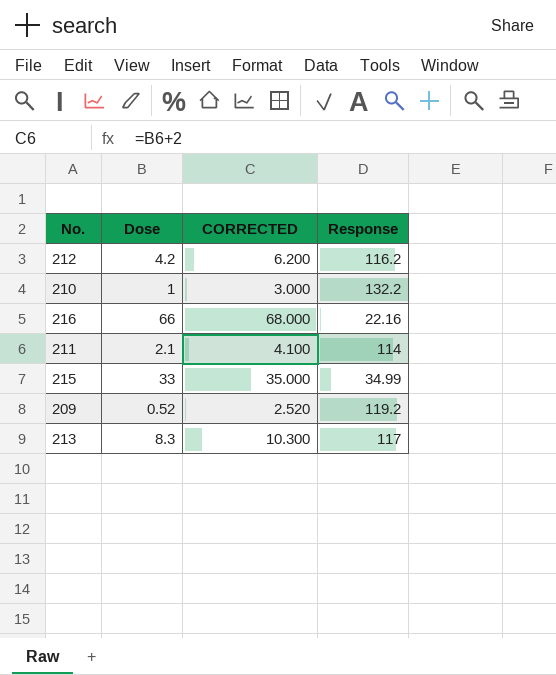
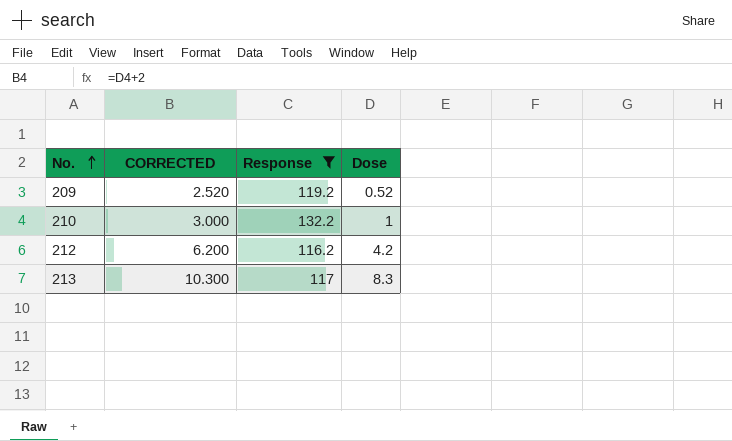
filter: none -> Response >= 116.2
row order: none -> No. ascending
column Dose | position: 2 -> 4

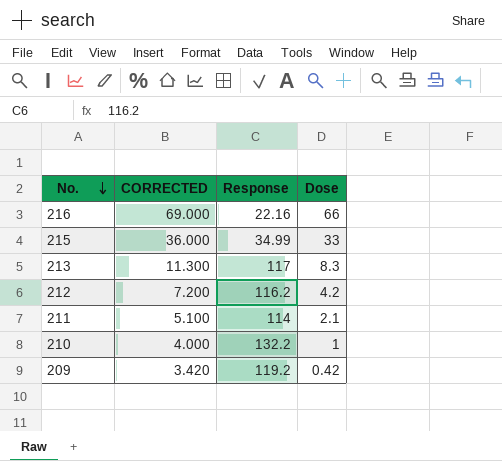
filter: Response >= 116.2 -> none
row order: No. ascending -> No. descending
column CORRECTED | formula: [Dose] + 2 -> [Dose] + 3
209 | Dose: 0.52 -> 0.42

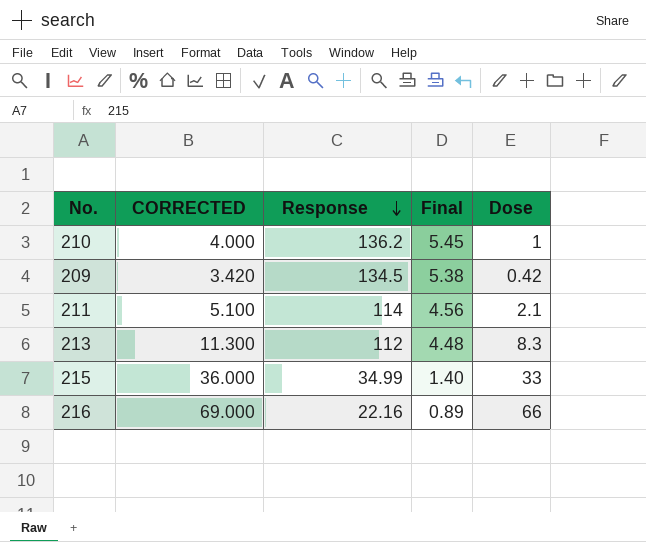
row order: No. descending -> Response descending
column Final | formula: none -> [Response] * 0.04
row 212: 7.200 | 116.2 | 4.2 -> none
210 | Response: 132.2 -> 136.2
209 | Response: 119.2 -> 134.5
213 | Response: 117 -> 112

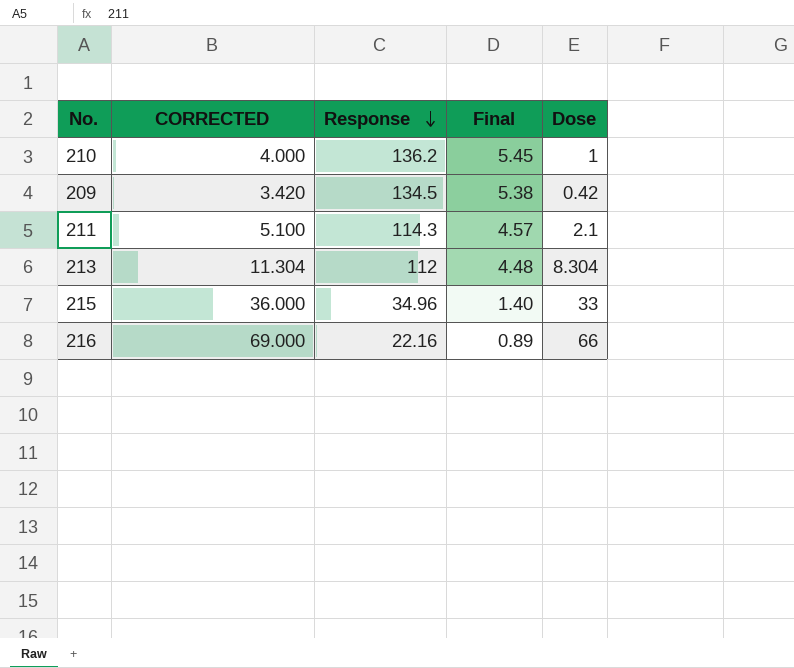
211 | Response: 114 -> 114.3
211 | Final: 4.56 -> 4.57
213 | CORRECTED: 11.300 -> 11.304
213 | Dose: 8.3 -> 8.304
215 | Response: 34.99 -> 34.96

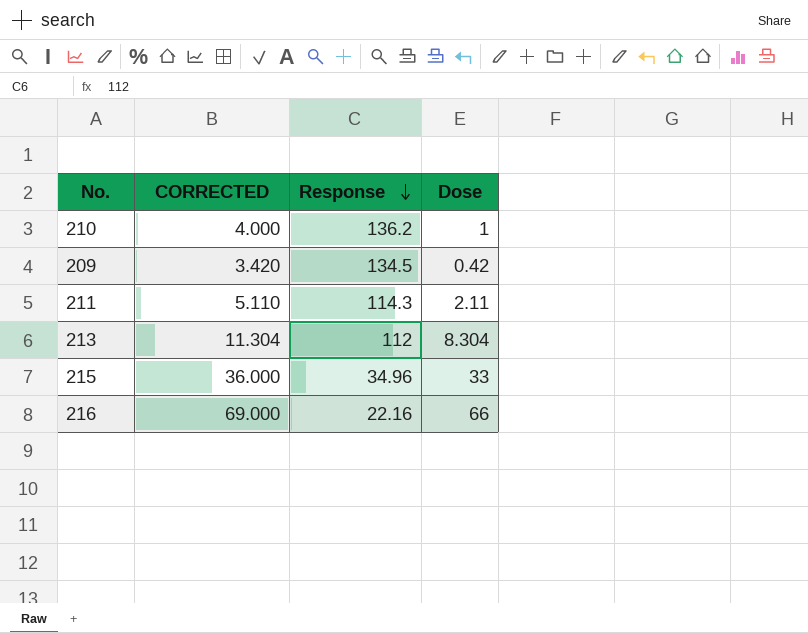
column Final | formula: [Response] * 0.04 -> none
211 | CORRECTED: 5.100 -> 5.110
211 | Dose: 2.1 -> 2.11

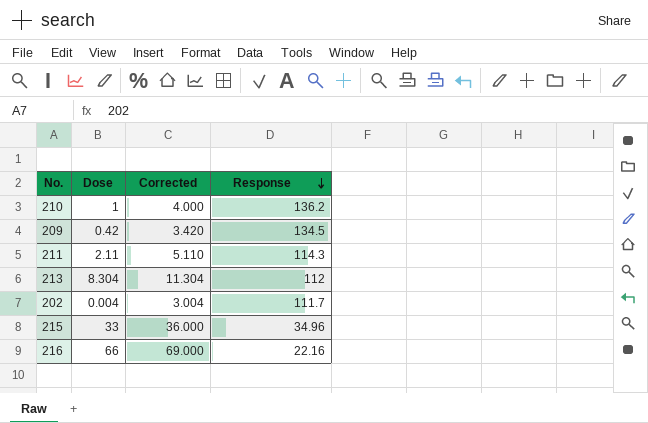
column Dose | position: 4 -> 2
column name: CORRECTED -> Corrected
row 202: none -> 0.004 | 3.004 | 111.7

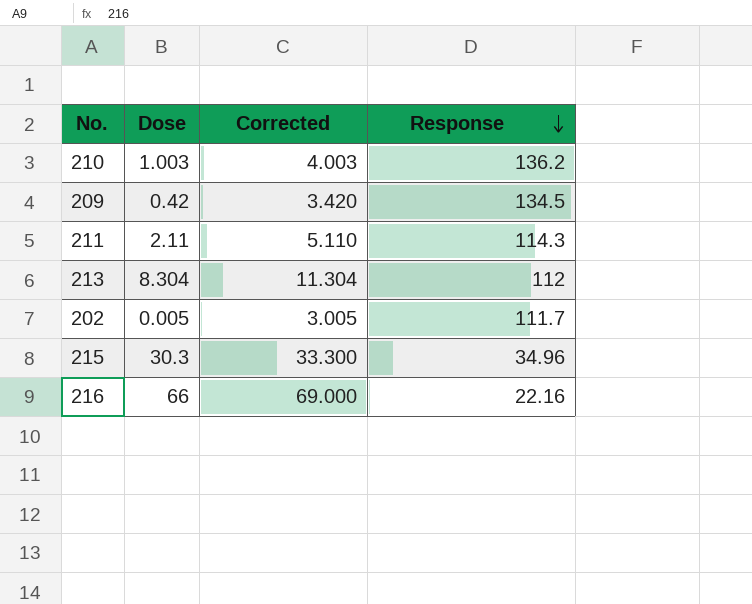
210 | Dose: 1 -> 1.003
210 | Corrected: 4.000 -> 4.003
202 | Dose: 0.004 -> 0.005
202 | Corrected: 3.004 -> 3.005
215 | Dose: 33 -> 30.3
215 | Corrected: 36.000 -> 33.300

